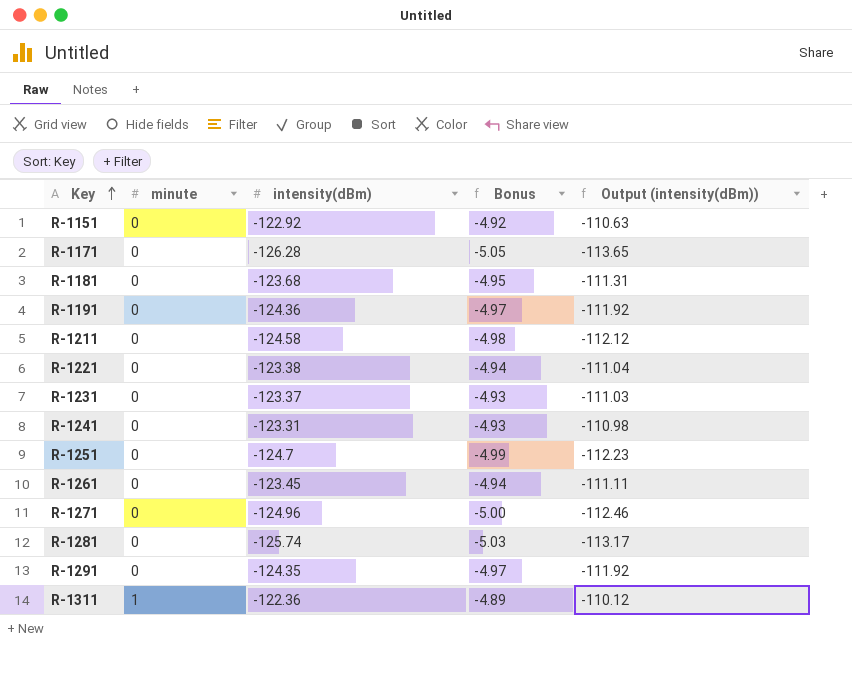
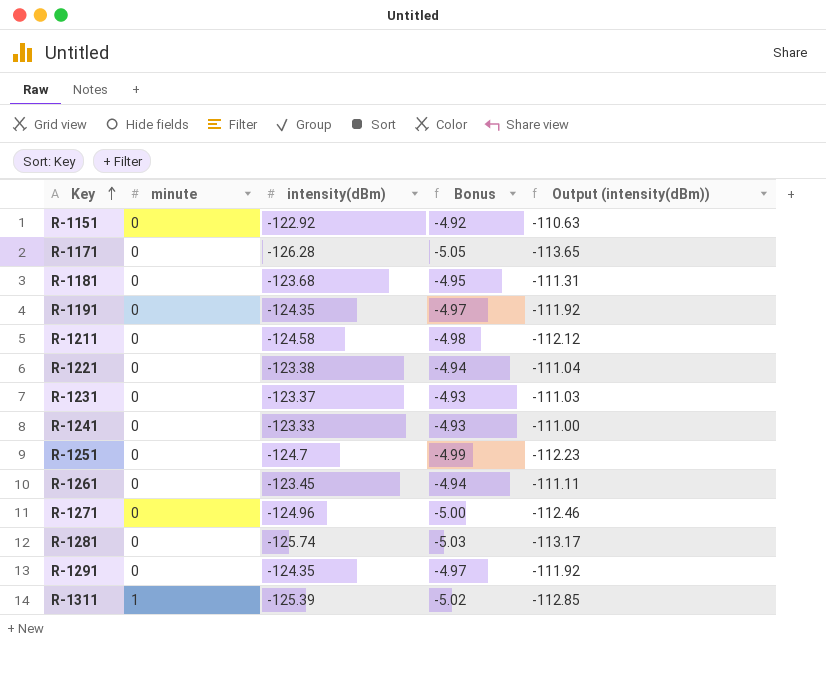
R-1191 | intensity(dBm): -124.36 -> -124.35
R-1241 | intensity(dBm): -123.31 -> -123.33
R-1241 | Output (intensity(dBm)): -110.98 -> -111.00
R-1311 | intensity(dBm): -122.36 -> -125.39
R-1311 | Bonus: -4.89 -> -5.02
R-1311 | Output (intensity(dBm)): -110.12 -> -112.85

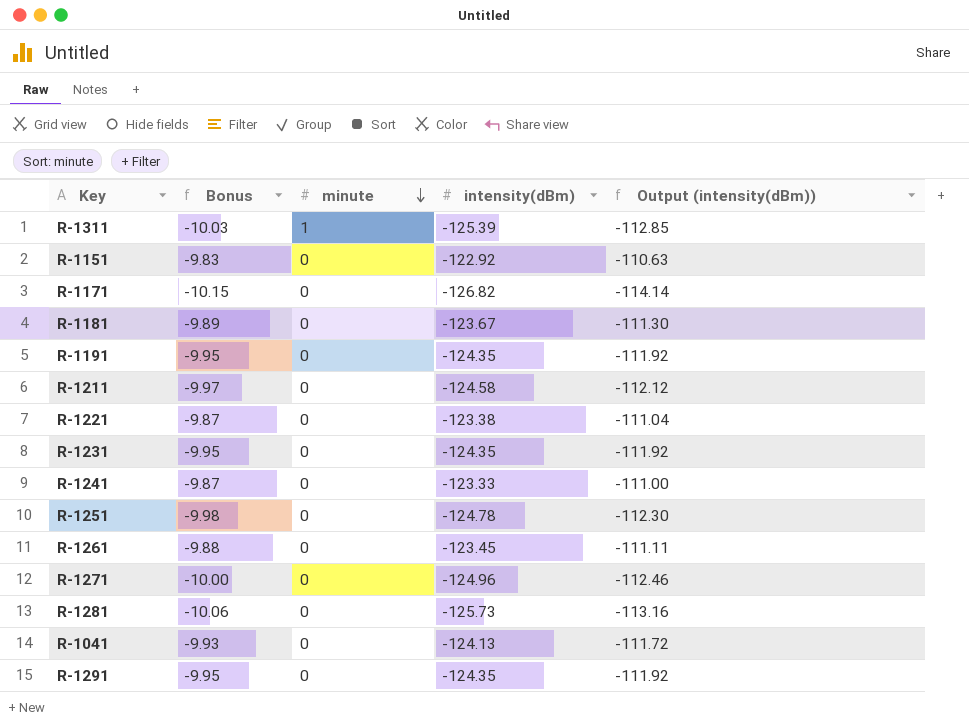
row order: Key ascending -> minute descending
column Bonus | formula: [intensity(dBm)] * 0.04 -> [intensity(dBm)] * 0.08
column Bonus | position: 4 -> 2
R-1171 | intensity(dBm): -126.28 -> -126.82
R-1171 | Output (intensity(dBm)): -113.65 -> -114.14
R-1181 | intensity(dBm): -123.68 -> -123.67
R-1181 | Output (intensity(dBm)): -111.31 -> -111.30
R-1231 | intensity(dBm): -123.37 -> -124.35
R-1231 | Output (intensity(dBm)): -111.03 -> -111.92
R-1251 | intensity(dBm): -124.7 -> -124.78
R-1251 | Output (intensity(dBm)): -112.23 -> -112.30
R-1281 | intensity(dBm): -125.74 -> -125.73
R-1281 | Output (intensity(dBm)): -113.17 -> -113.16
row R-1041: none -> -9.93 | 0 | -124.13 | -111.72

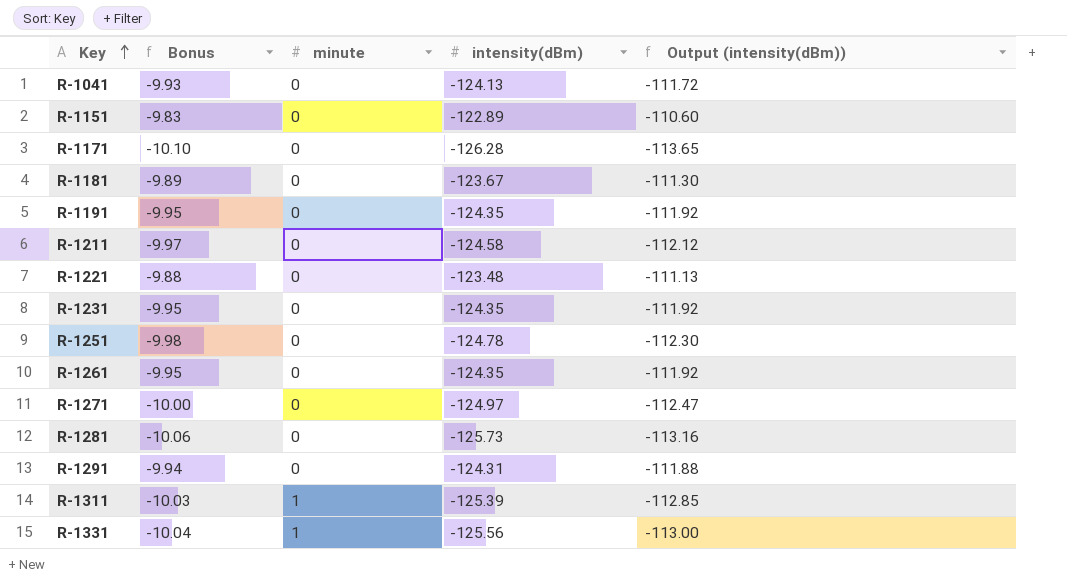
row order: minute descending -> Key ascending
row R-1241: -9.87 | 0 | -123.33 | -111.00 -> none
R-1151 | intensity(dBm): -122.92 -> -122.89
R-1151 | Output (intensity(dBm)): -110.63 -> -110.60
R-1171 | Bonus: -10.15 -> -10.10
R-1171 | intensity(dBm): -126.82 -> -126.28
R-1171 | Output (intensity(dBm)): -114.14 -> -113.65
R-1221 | Bonus: -9.87 -> -9.88
R-1221 | intensity(dBm): -123.38 -> -123.48
R-1221 | Output (intensity(dBm)): -111.04 -> -111.13
R-1261 | Bonus: -9.88 -> -9.95
R-1261 | intensity(dBm): -123.45 -> -124.35
R-1261 | Output (intensity(dBm)): -111.11 -> -111.92
R-1271 | intensity(dBm): -124.96 -> -124.97
R-1271 | Output (intensity(dBm)): -112.46 -> -112.47
R-1291 | Bonus: -9.95 -> -9.94
R-1291 | intensity(dBm): -124.35 -> -124.31
R-1291 | Output (intensity(dBm)): -111.92 -> -111.88
row R-1331: none -> -10.04 | 1 | -125.56 | -113.00

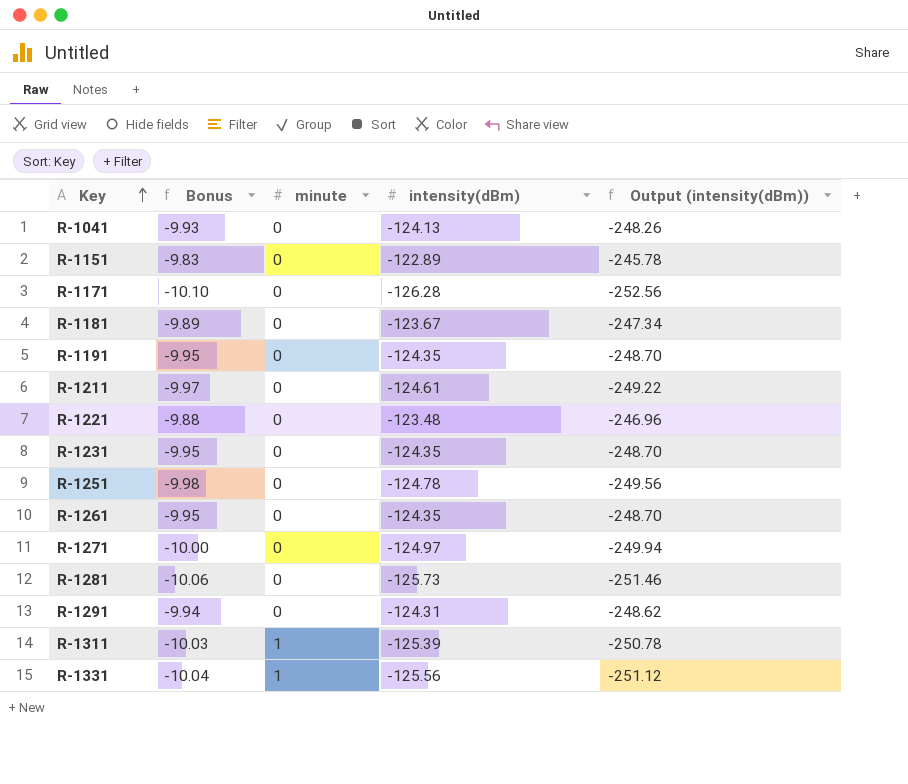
column Output (intensity(dBm)) | formula: [intensity(dBm)] * 0.9 -> [intensity(dBm)] * 2
R-1211 | intensity(dBm): -124.58 -> -124.61

